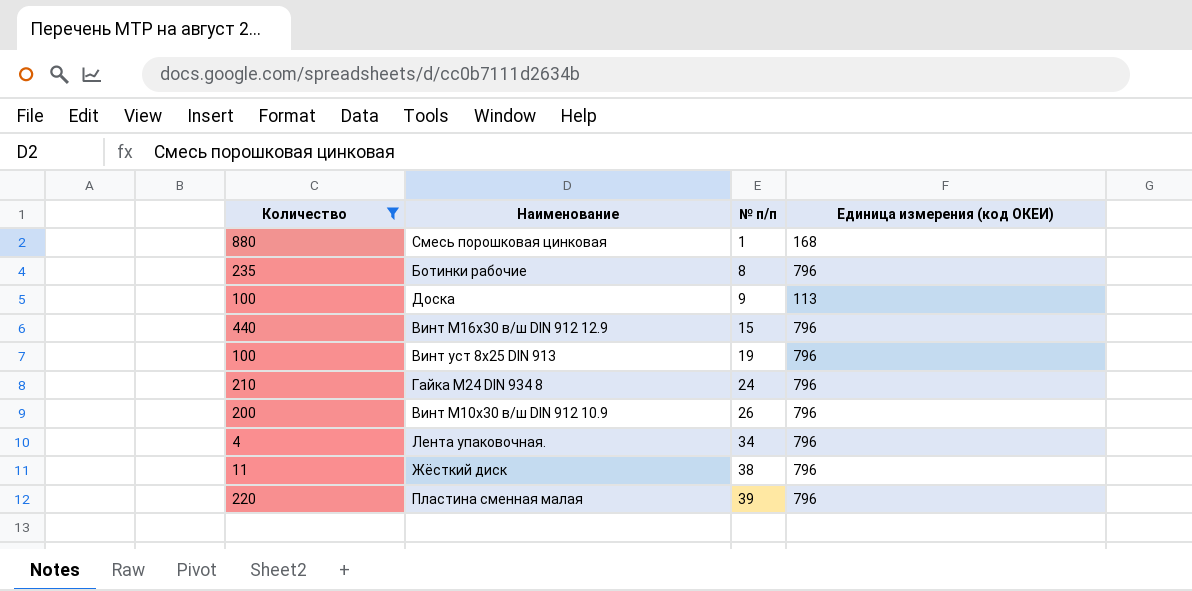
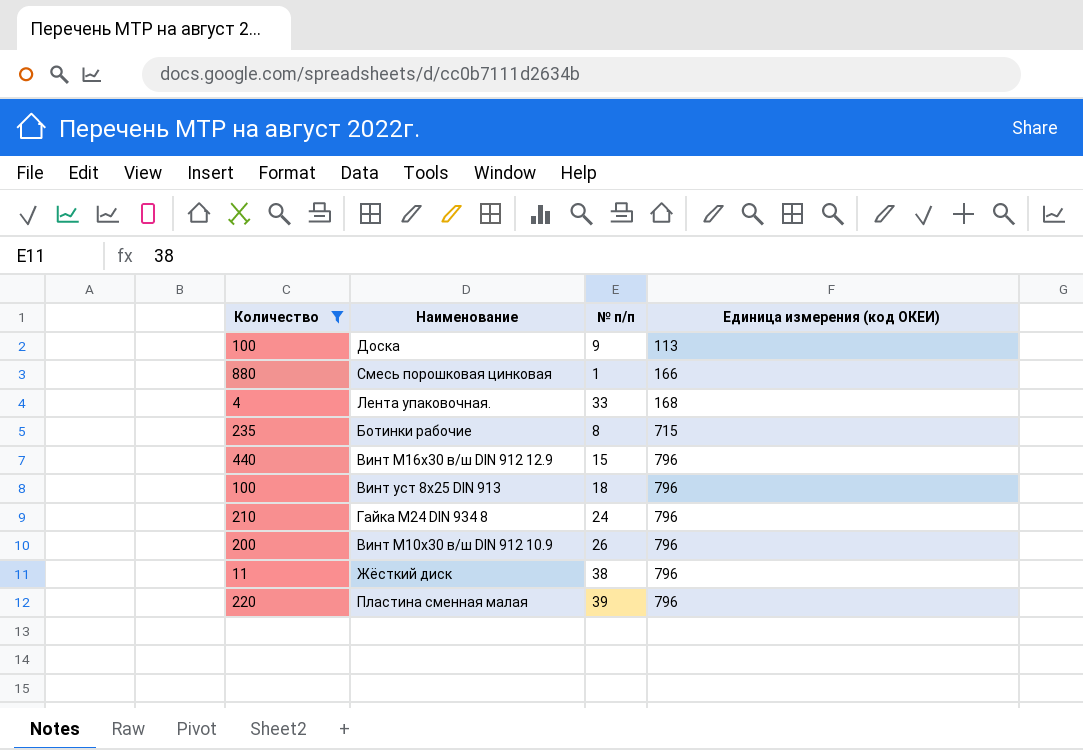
row order: № п/п ascending -> Единица измерения (код ОКЕИ) ascending
Смесь порошковая цинковая | Единица измерения (код ОКЕИ): 168 -> 166
Лента упаковочная. | № п/п: 34 -> 33
Лента упаковочная. | Единица измерения (код ОКЕИ): 796 -> 168
Ботинки рабочие | Единица измерения (код ОКЕИ): 796 -> 715
Винт уст 8х25 DIN 913 | № п/п: 19 -> 18

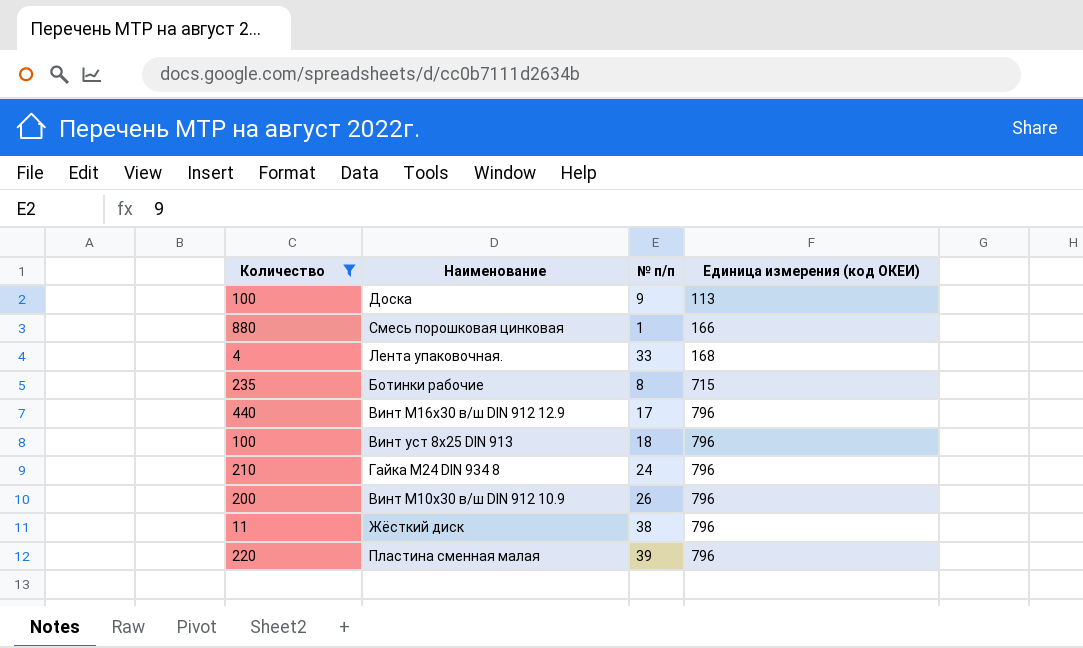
Винт М16х30 в/ш DIN 912 12.9 | № п/п: 15 -> 17

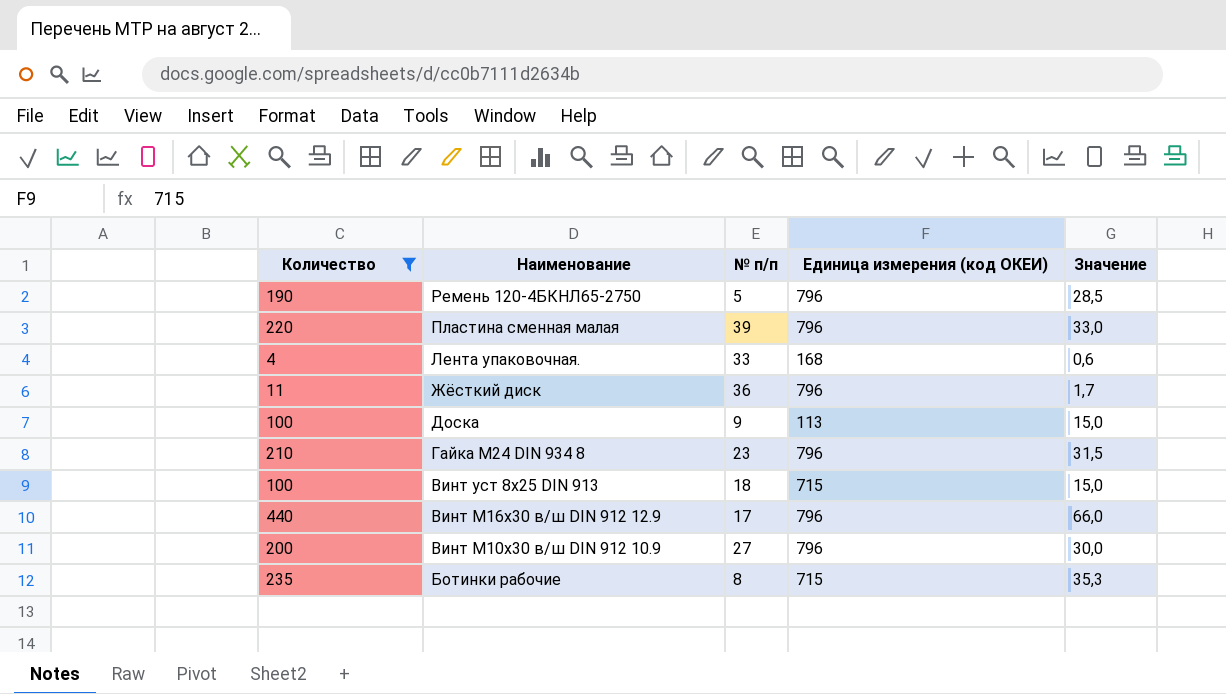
row order: Единица измерения (код ОКЕИ) ascending -> Наименование descending
column Значение | formula: none -> [Количество] * 0,15
row Смесь порошковая цинковая: 880 | 1 | 166 -> none
row Ремень 120-4БКНЛ65-2750: none -> 190 | 5 | 796 | 28,5
Жёсткий диск | № п/п: 38 -> 36
Гайка М24 DIN 934 8 | № п/п: 24 -> 23
Винт уст 8х25 DIN 913 | Единица измерения (код ОКЕИ): 796 -> 715
Винт М10х30 в/ш DIN 912 10.9 | № п/п: 26 -> 27

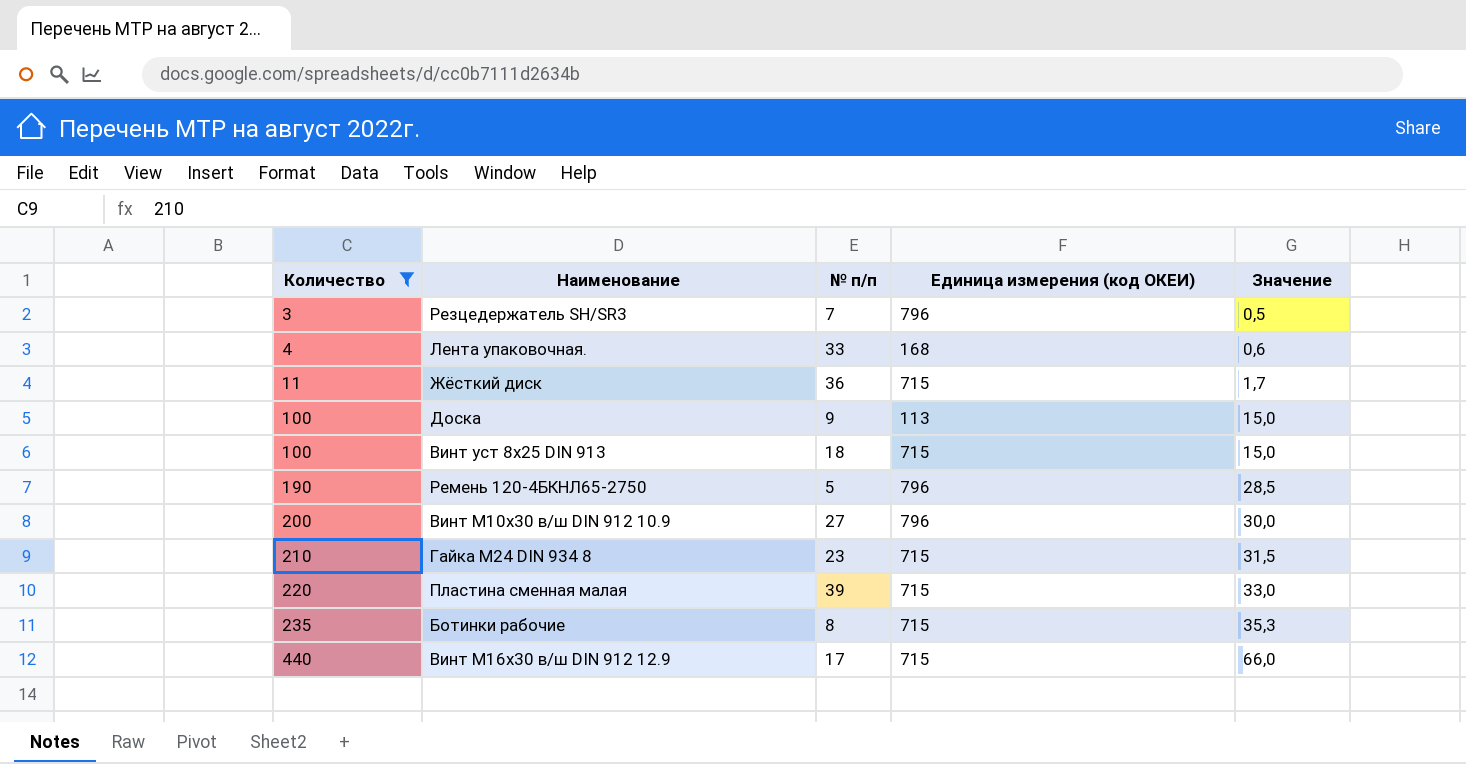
row order: Наименование descending -> Количество ascending
row Резцедержатель SH/SR3: none -> 3 | 7 | 796 | 0,5
Жёсткий диск | Единица измерения (код ОКЕИ): 796 -> 715
Гайка М24 DIN 934 8 | Единица измерения (код ОКЕИ): 796 -> 715
Пластина сменная малая | Единица измерения (код ОКЕИ): 796 -> 715
Винт М16х30 в/ш DIN 912 12.9 | Единица измерения (код ОКЕИ): 796 -> 715

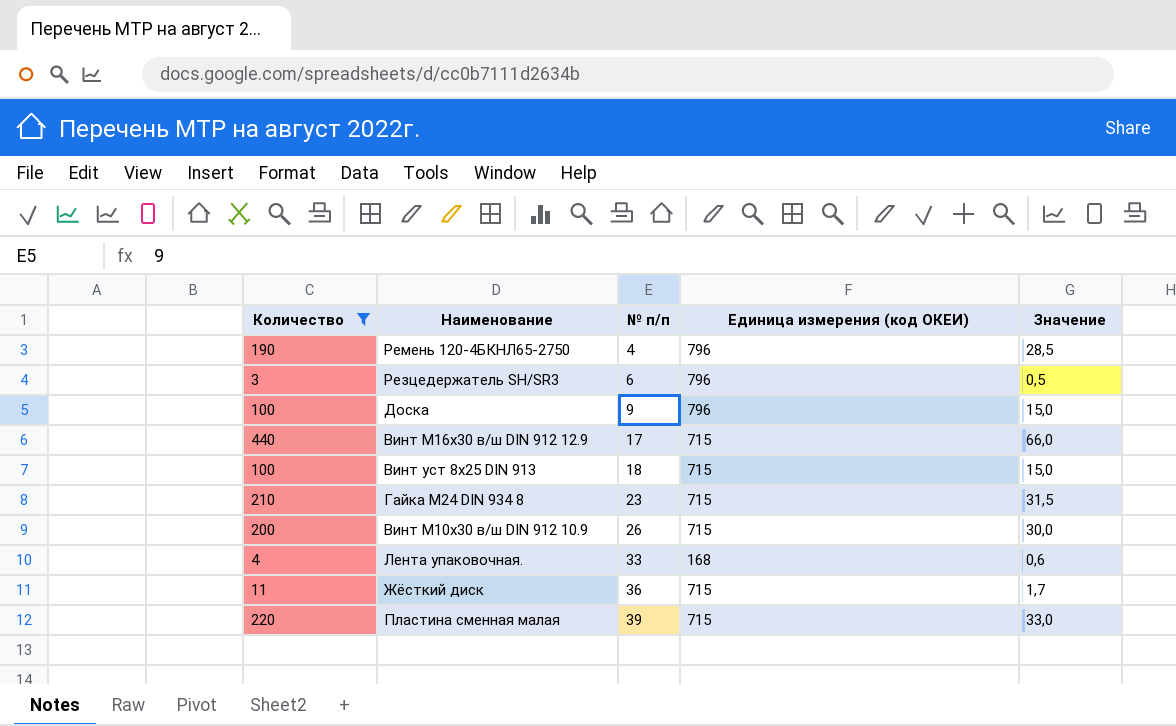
row order: Количество ascending -> № п/п ascending
row Ботинки рабочие: 235 | 8 | 715 | 35,3 -> none
Ремень 120-4БКНЛ65-2750 | № п/п: 5 -> 4
Резцедержатель SH/SR3 | № п/п: 7 -> 6
Доска | Единица измерения (код ОКЕИ): 113 -> 796
Винт М10х30 в/ш DIN 912 10.9 | № п/п: 27 -> 26
Винт М10х30 в/ш DIN 912 10.9 | Единица измерения (код ОКЕИ): 796 -> 715

